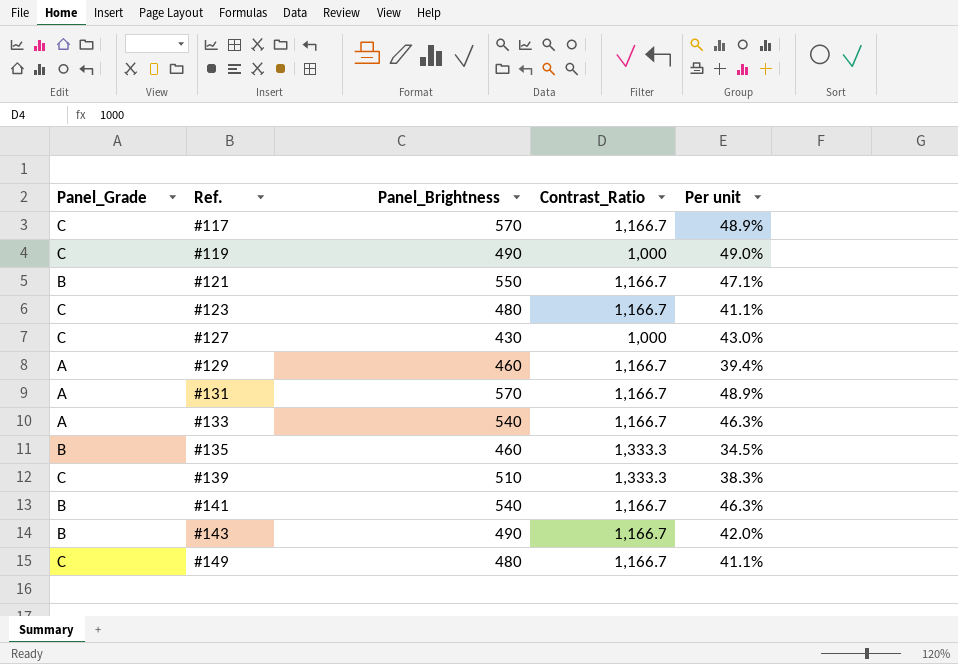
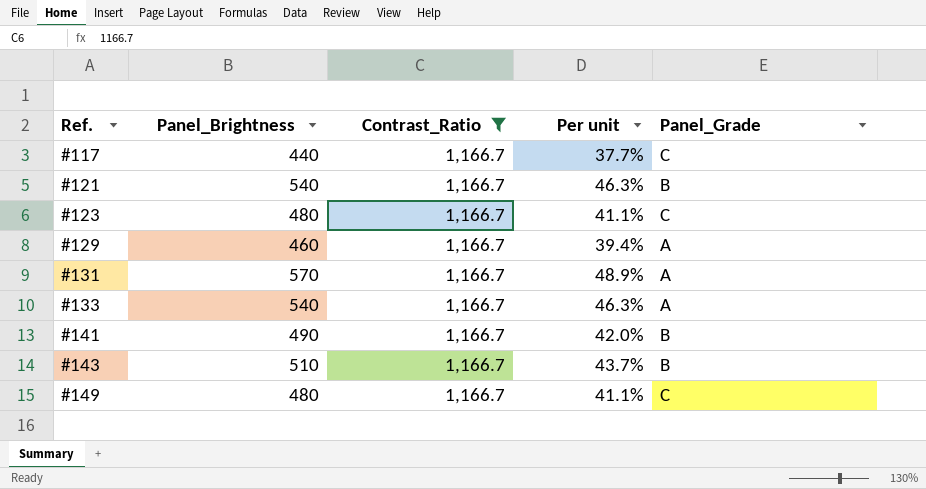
filter: none -> Contrast_Ratio = 1,166.7
column Panel_Grade | position: 1 -> 5
#117 | Panel_Brightness: 570 -> 440
#117 | Per unit: 48.9% -> 37.7%
#121 | Panel_Brightness: 550 -> 540
#121 | Per unit: 47.1% -> 46.3%
#141 | Panel_Brightness: 540 -> 490
#141 | Per unit: 46.3% -> 42.0%
#143 | Panel_Brightness: 490 -> 510
#143 | Per unit: 42.0% -> 43.7%

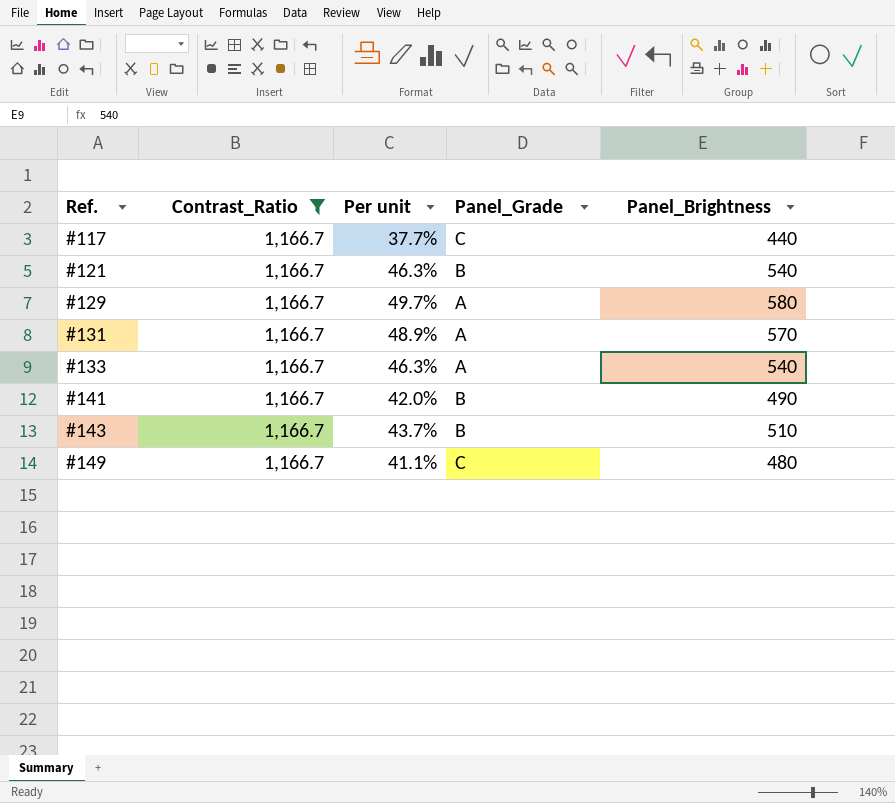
column Panel_Brightness | position: 2 -> 5
row #123: 480 | 1,166.7 | 41.1% | C -> none
#129 | Per unit: 39.4% -> 49.7%
#129 | Panel_Brightness: 460 -> 580

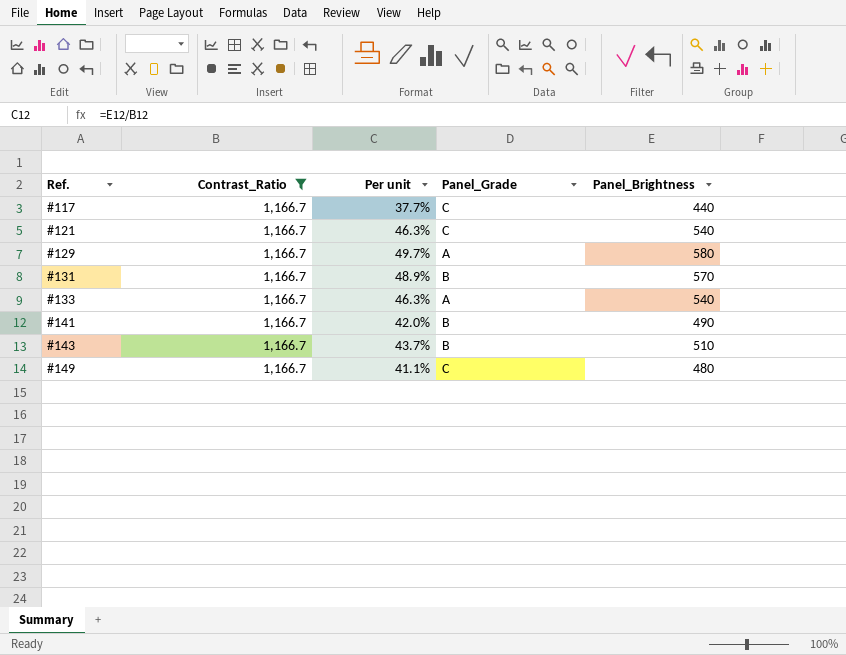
#121 | Panel_Grade: B -> C
#131 | Panel_Grade: A -> B

